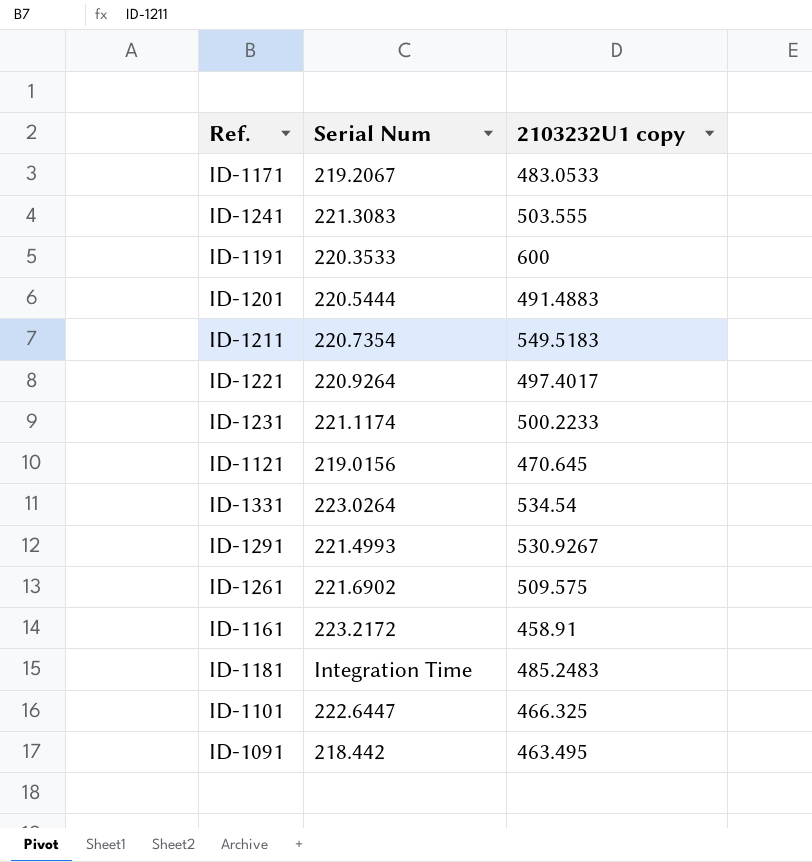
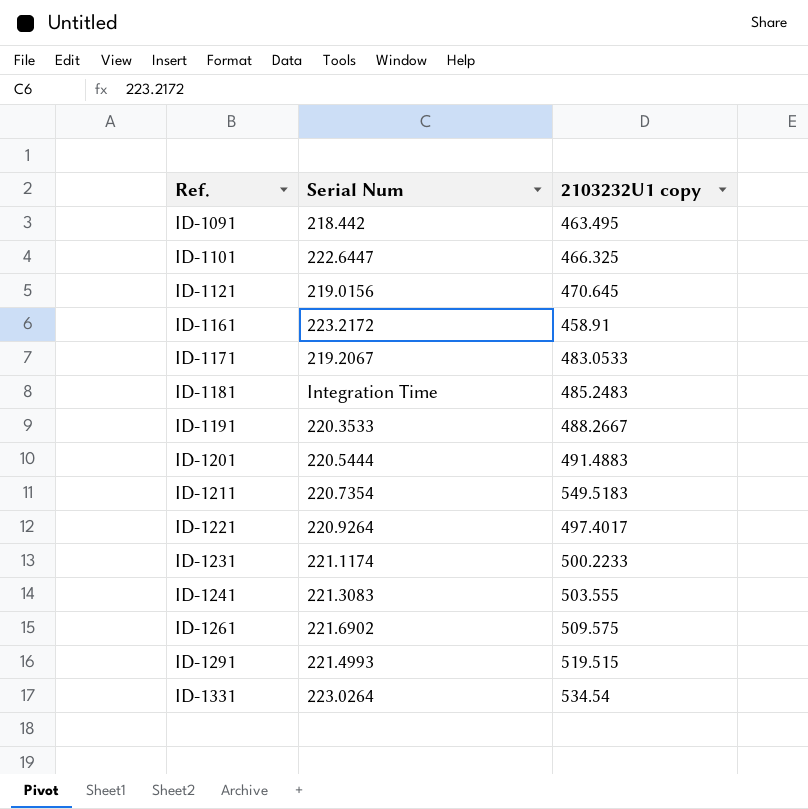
row order: none -> Ref. ascending
ID-1191 | 2103232U1 copy: 600 -> 488.2667
ID-1291 | 2103232U1 copy: 530.9267 -> 519.515

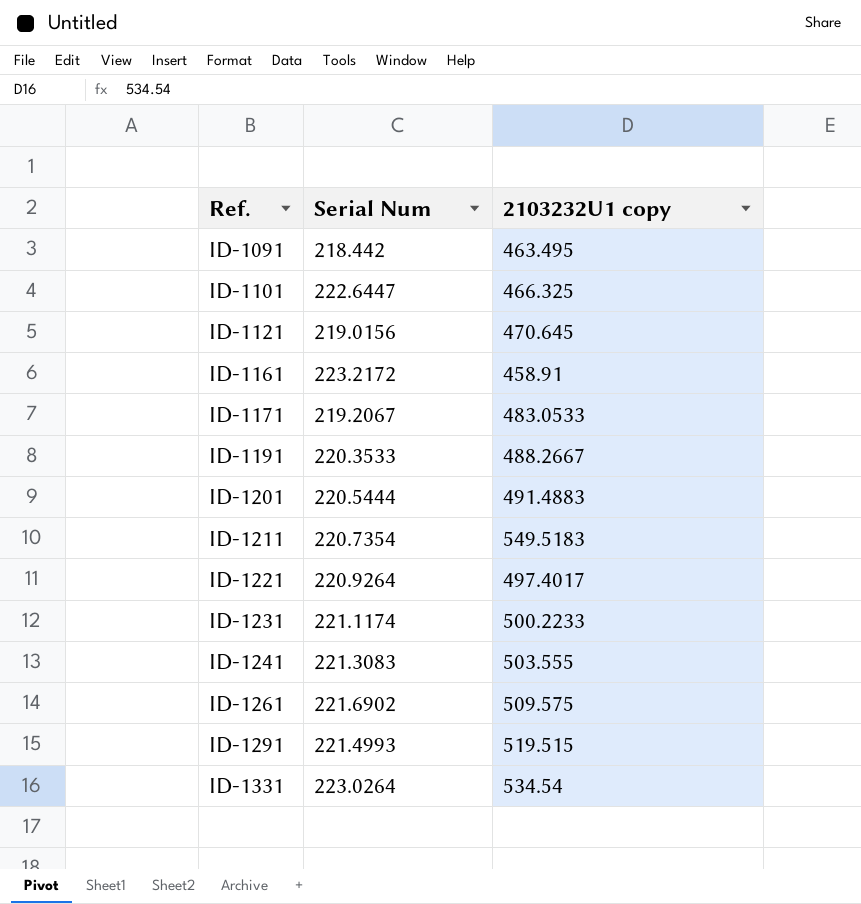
row ID-1181: Integration Time | 485.2483 -> none

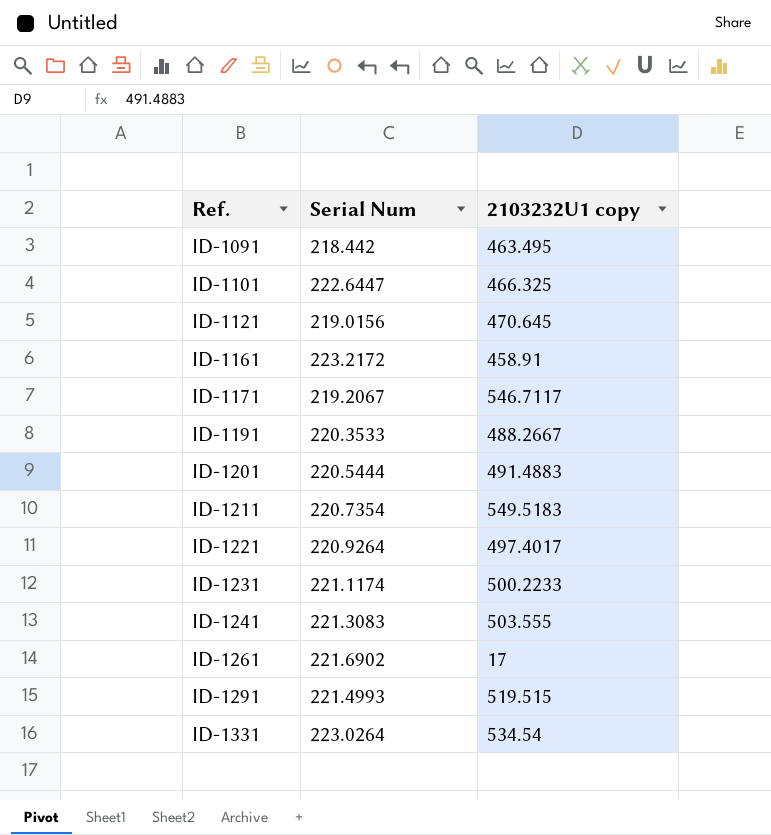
ID-1171 | 2103232U1 copy: 483.0533 -> 546.7117
ID-1261 | 2103232U1 copy: 509.575 -> 17

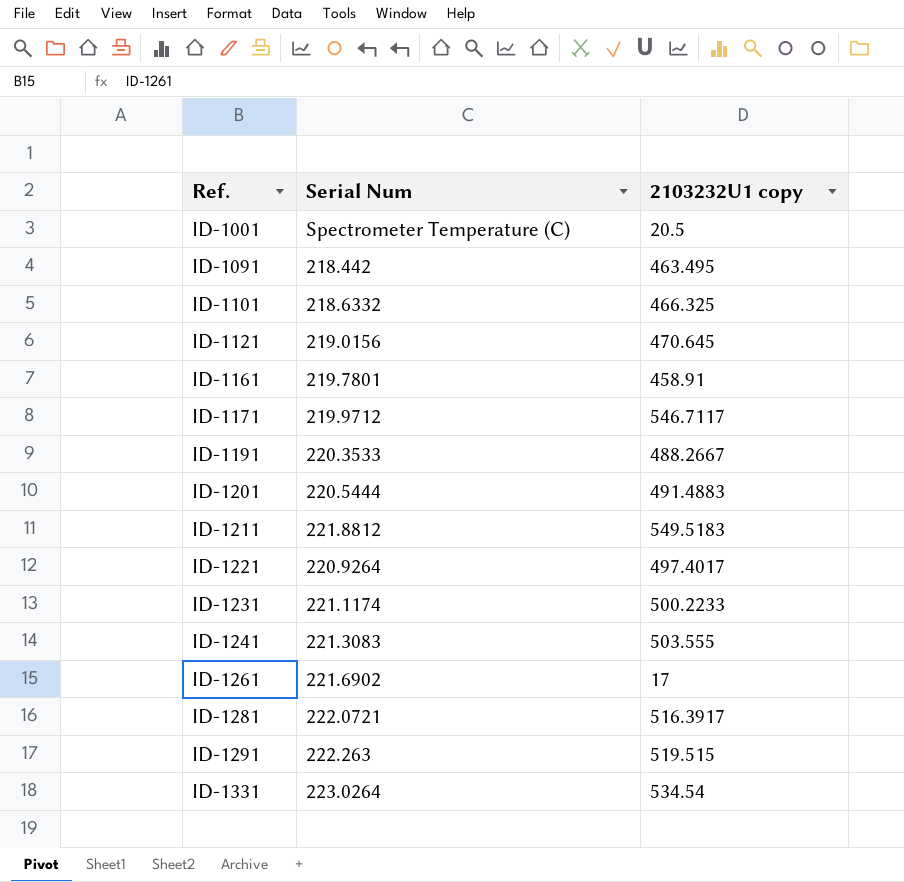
row ID-1001: none -> Spectrometer Temperature (C) | 20.5
ID-1101 | Serial Num: 222.6447 -> 218.6332
ID-1161 | Serial Num: 223.2172 -> 219.7801
ID-1171 | Serial Num: 219.2067 -> 219.9712
ID-1211 | Serial Num: 220.7354 -> 221.8812
row ID-1281: none -> 222.0721 | 516.3917
ID-1291 | Serial Num: 221.4993 -> 222.263

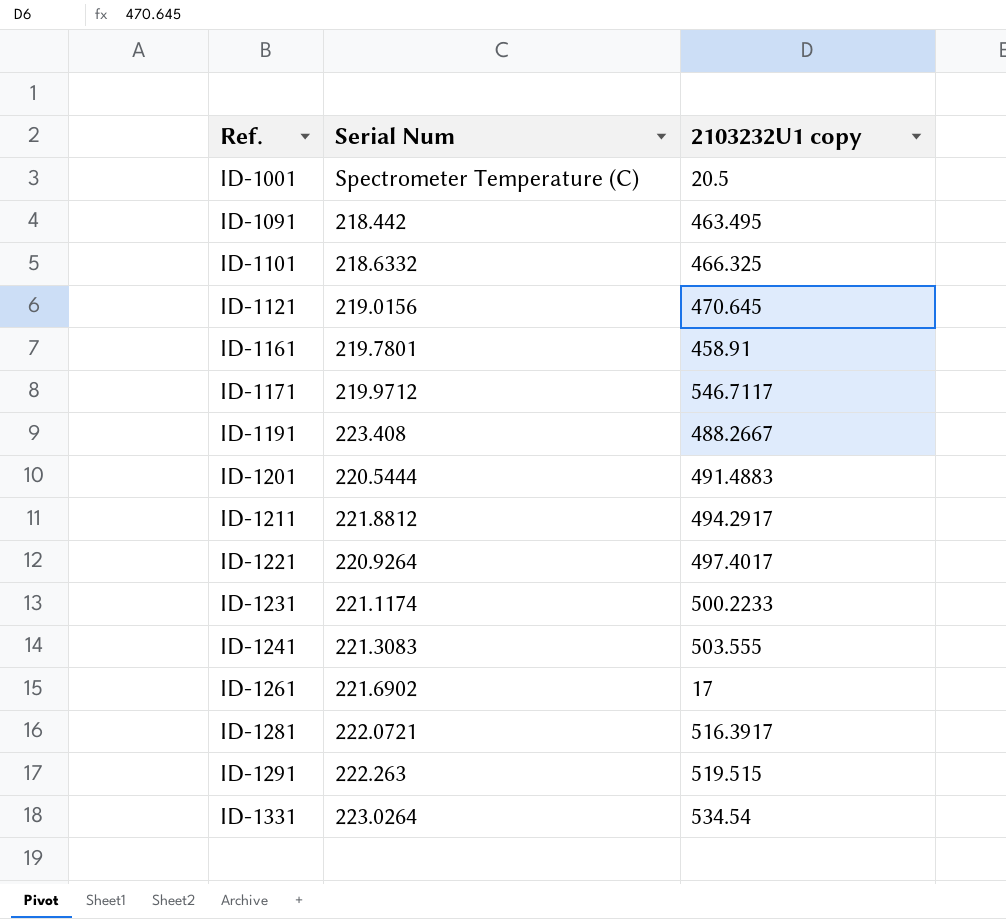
ID-1191 | Serial Num: 220.3533 -> 223.408
ID-1211 | 2103232U1 copy: 549.5183 -> 494.2917

